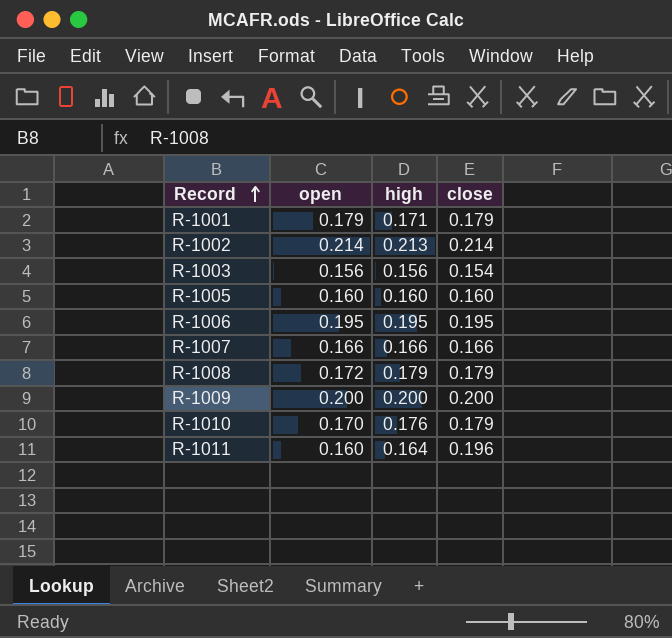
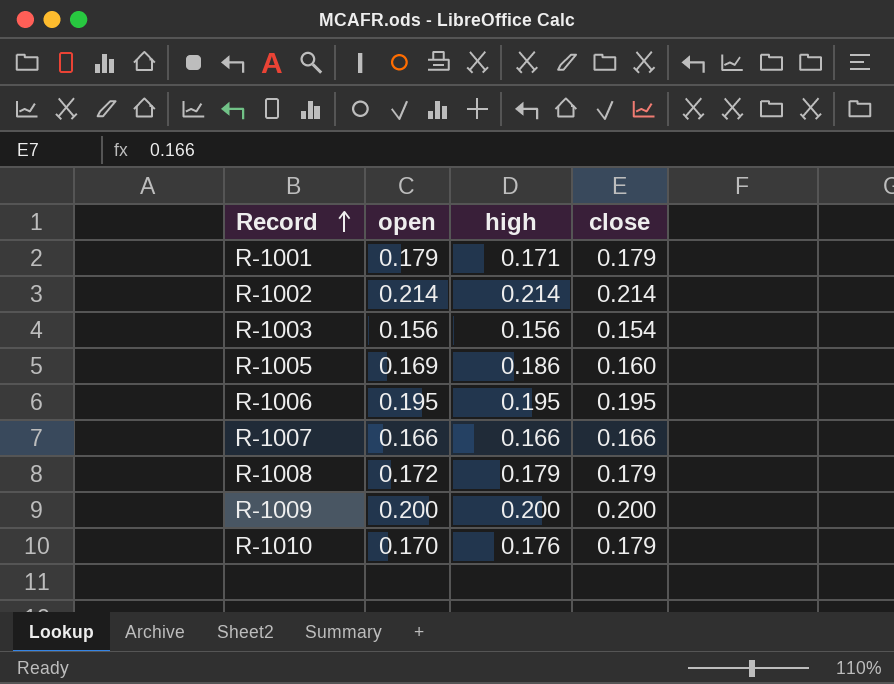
row R-1011: 0.160 | 0.164 | 0.196 -> none
R-1002 | high: 0.213 -> 0.214
R-1005 | open: 0.160 -> 0.169
R-1005 | high: 0.160 -> 0.186

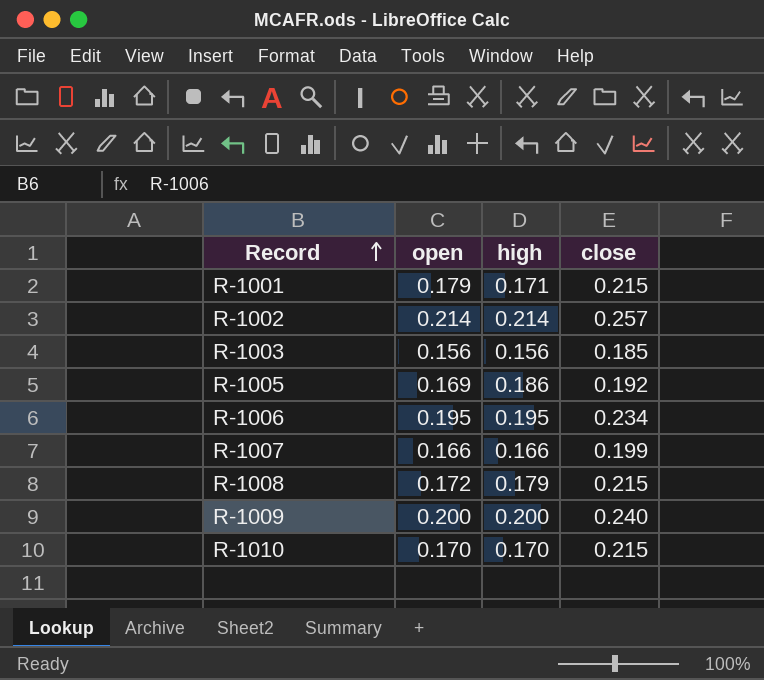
R-1001 | close: 0.179 -> 0.215
R-1002 | close: 0.214 -> 0.257
R-1003 | close: 0.154 -> 0.185
R-1005 | close: 0.160 -> 0.192
R-1006 | close: 0.195 -> 0.234
R-1007 | close: 0.166 -> 0.199
R-1008 | close: 0.179 -> 0.215
R-1009 | close: 0.200 -> 0.240
R-1010 | high: 0.176 -> 0.170
R-1010 | close: 0.179 -> 0.215

